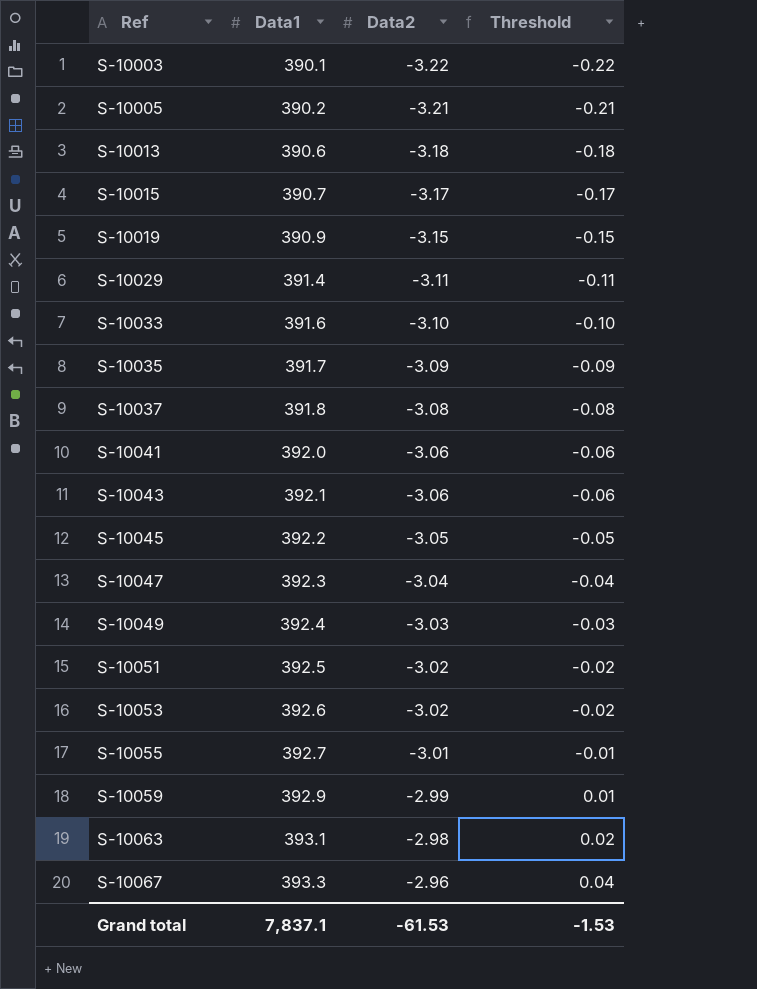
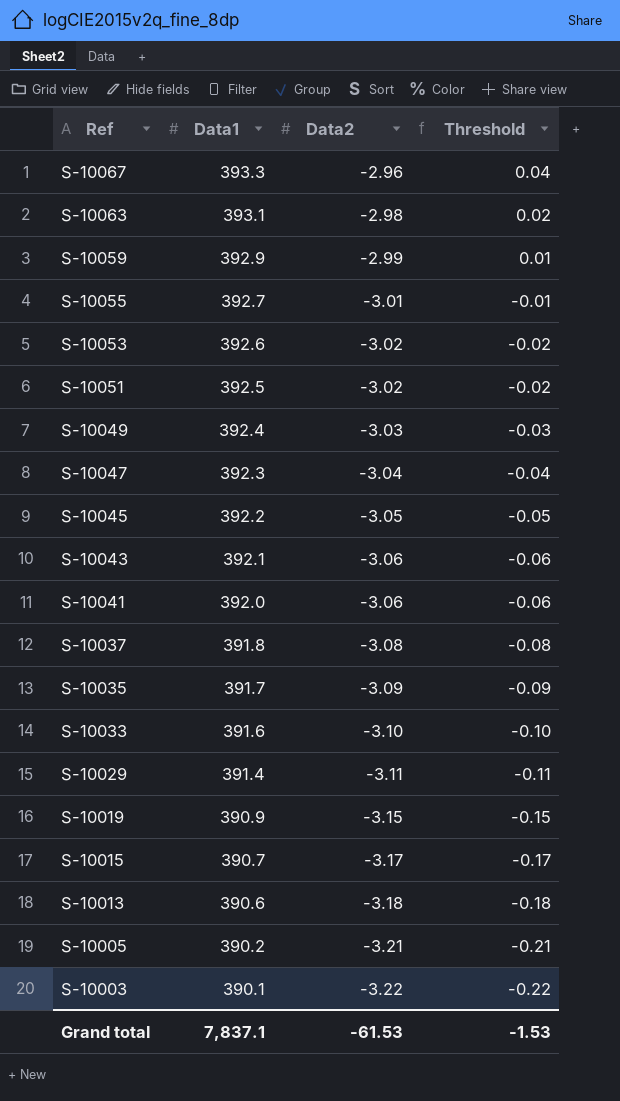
row order: Ref ascending -> Ref descending

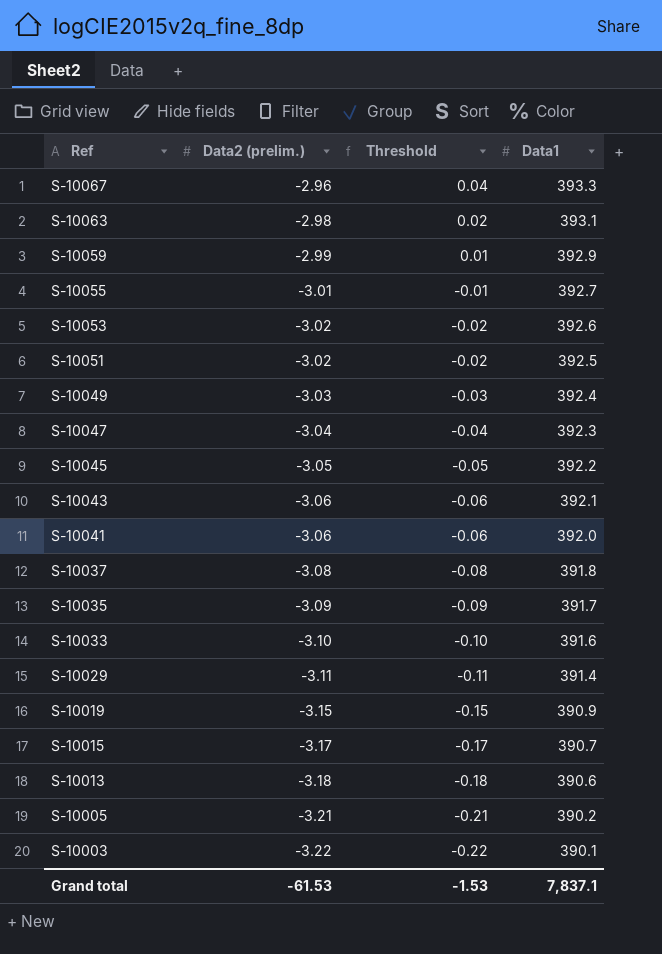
column name: Data2 -> Data2 (prelim.)
column Data1 | position: 2 -> 4

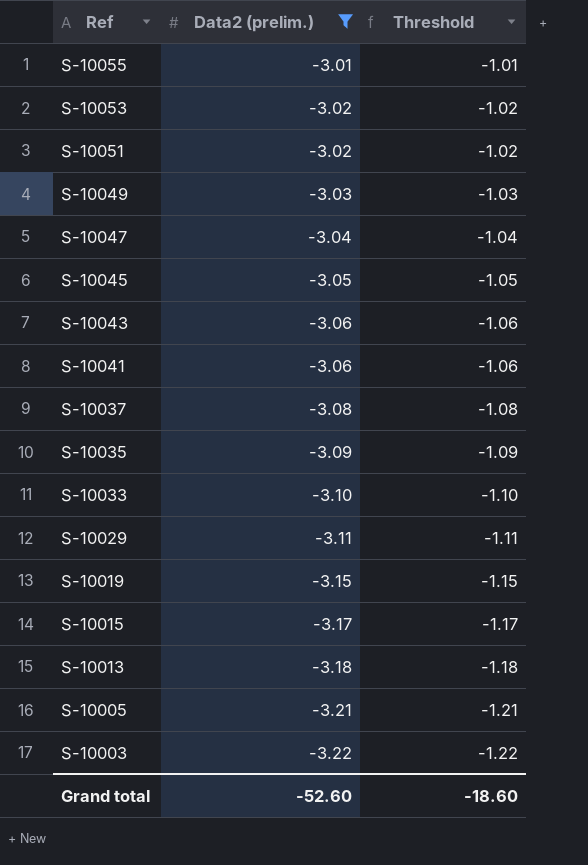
filter: none -> Data2 (prelim.) <= -3.01
column Data1 | position: 4 -> none
column Threshold | formula: [Data2 (prelim.)] + 3 -> [Data2 (prelim.)] + 2
Grand total | Data2 (prelim.): -61.53 -> -52.60
Grand total | Threshold: -1.53 -> -18.60

